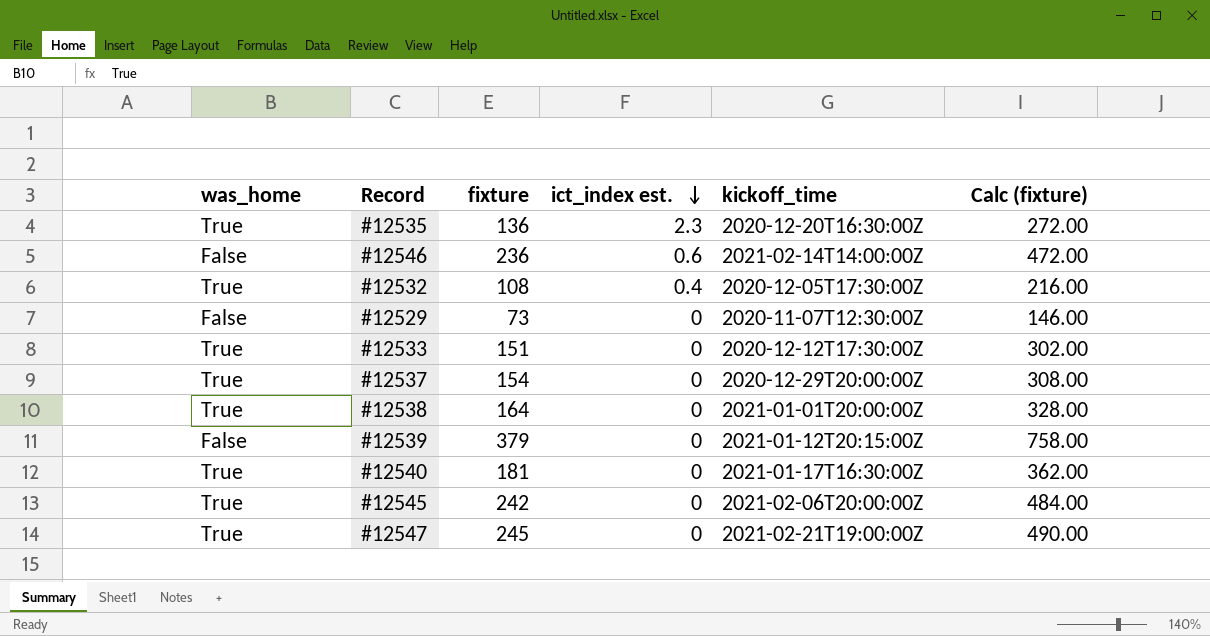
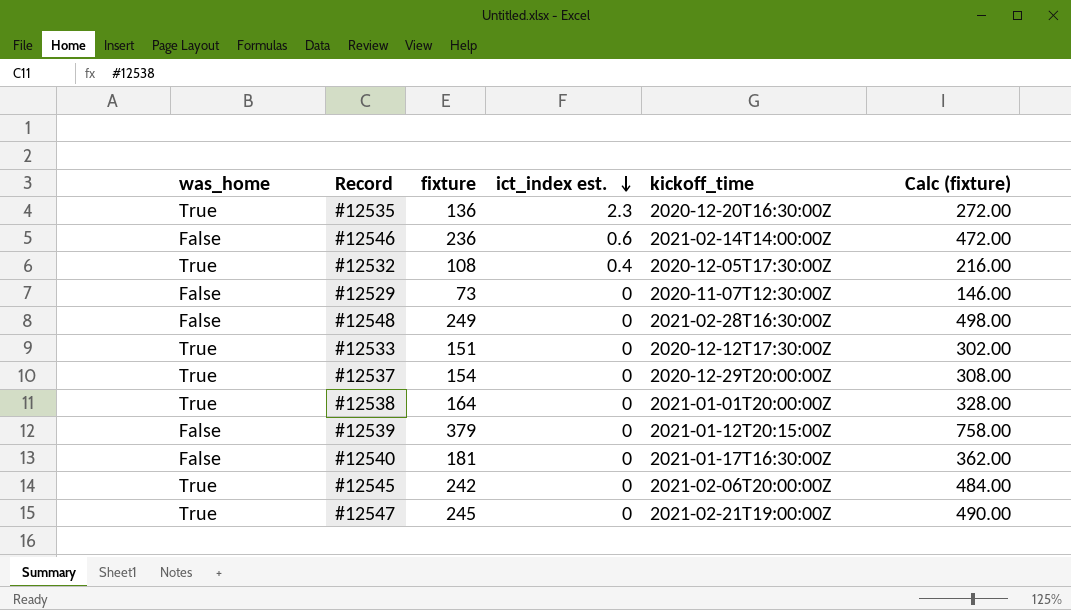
row #12548: none -> False | 249 | 0 | 2021-02-28T16:30:00Z | 498.00
#12540 | was_home: True -> False

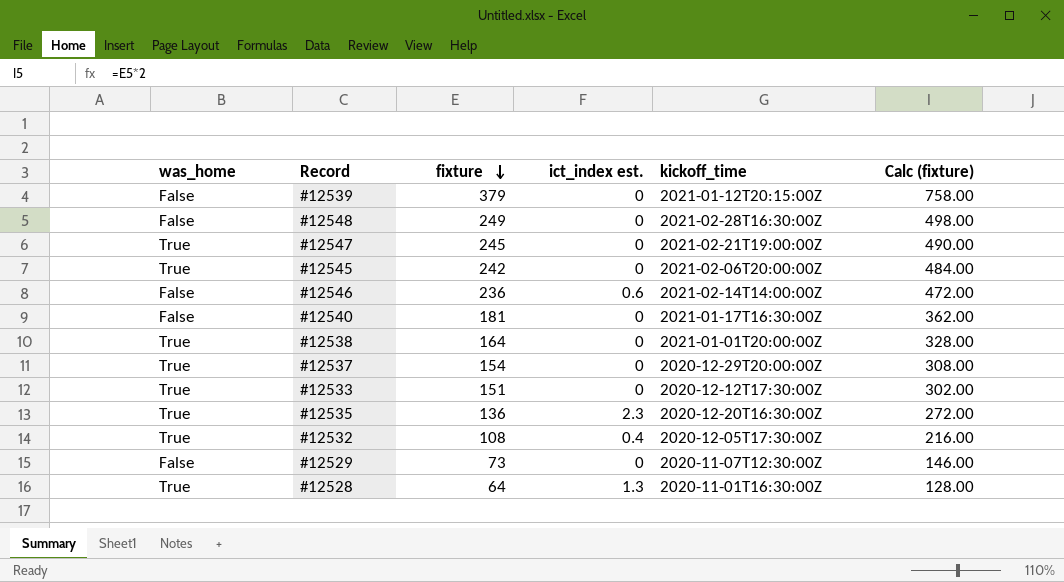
row order: ict_index est. descending -> fixture descending
row #12528: none -> True | 64 | 1.3 | 2020-11-01T16:30:00Z | 128.00

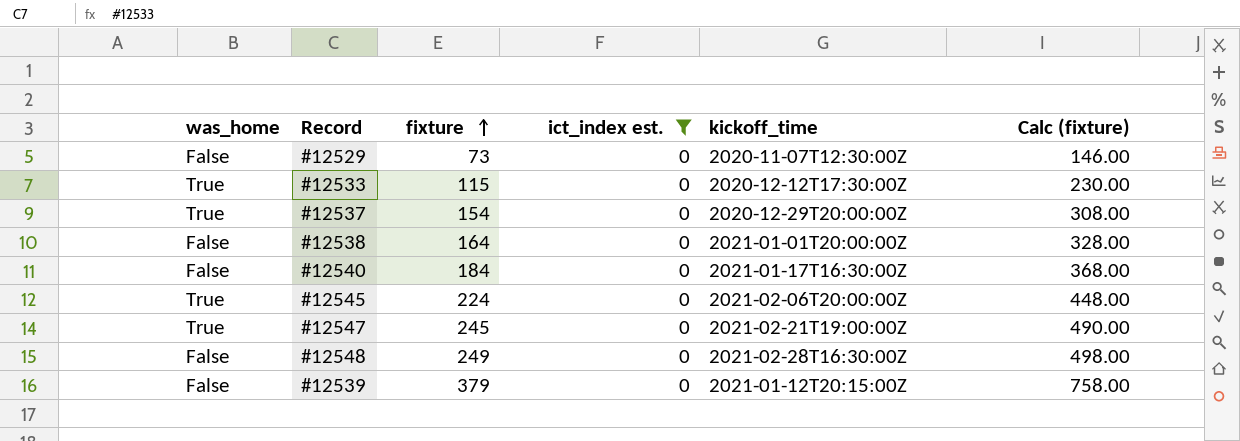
filter: none -> ict_index est. = 0
row order: fixture descending -> fixture ascending
#12533 | fixture: 151 -> 115
#12533 | Calc (fixture): 302.00 -> 230.00
#12538 | was_home: True -> False
#12540 | fixture: 181 -> 184
#12540 | Calc (fixture): 362.00 -> 368.00
#12545 | fixture: 242 -> 224
#12545 | Calc (fixture): 484.00 -> 448.00

